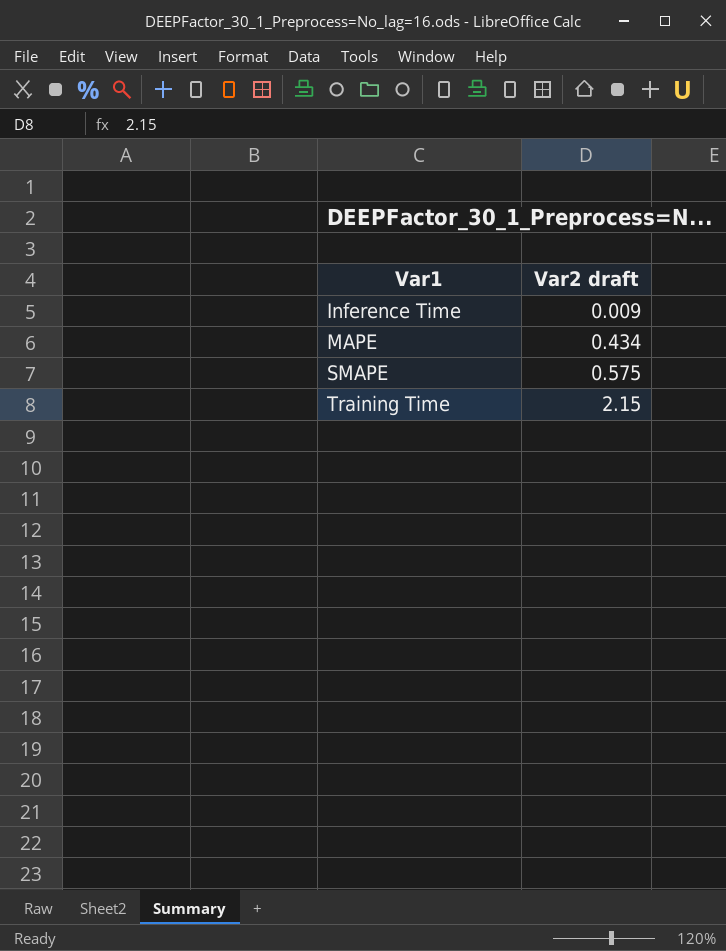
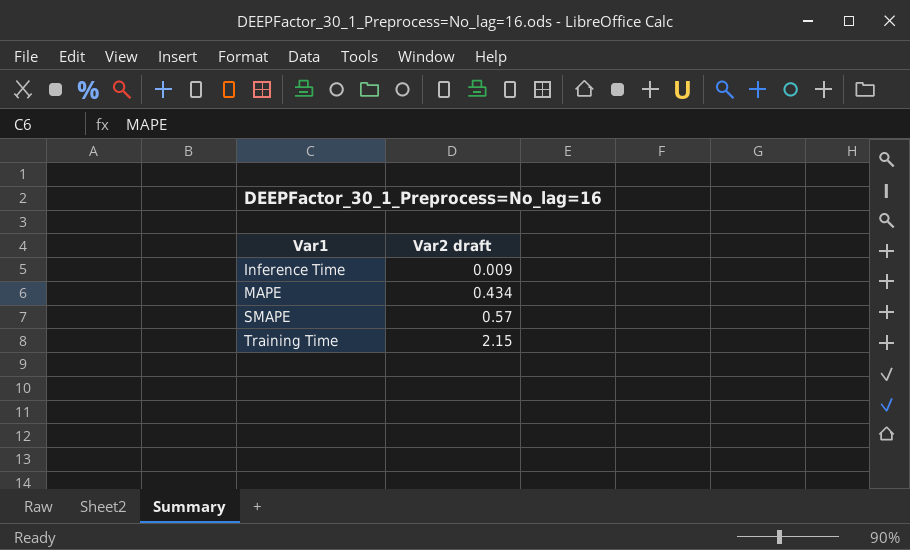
SMAPE | Var2 draft: 0.575 -> 0.57

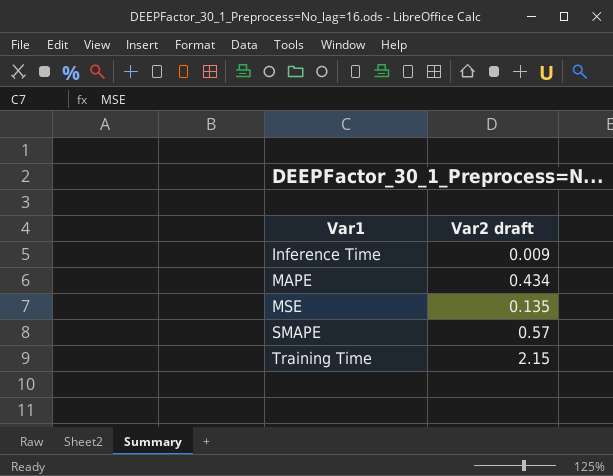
row MSE: none -> 0.135

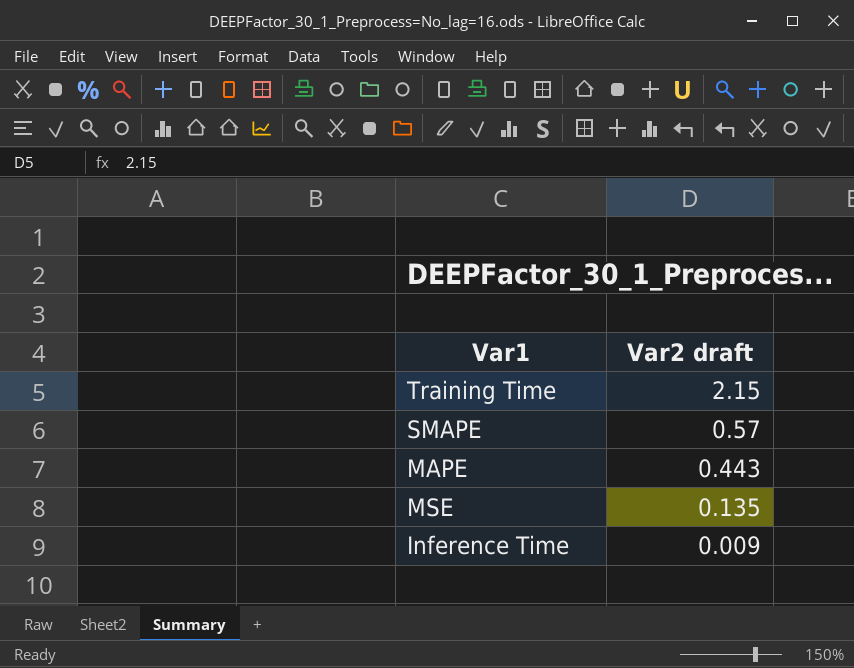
row order: Var1 ascending -> Var2 draft descending
MAPE | Var2 draft: 0.434 -> 0.443

